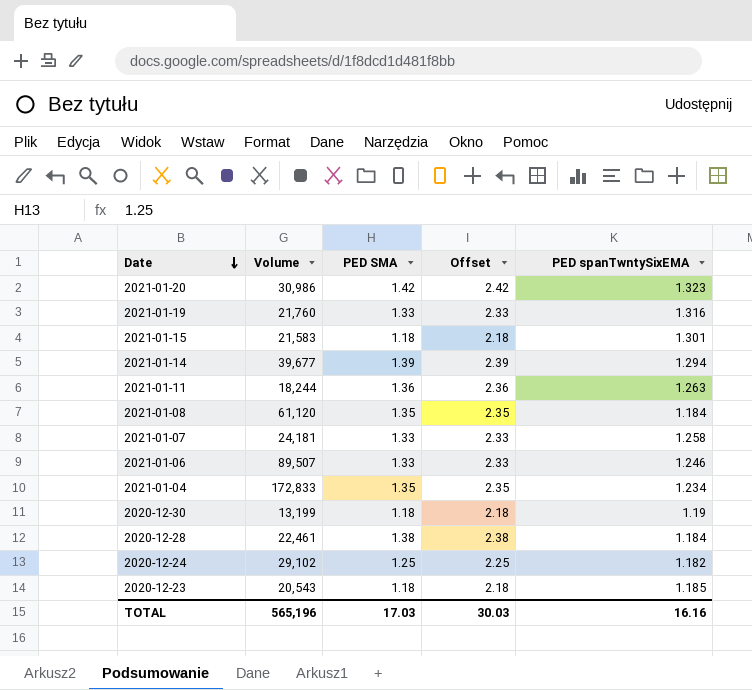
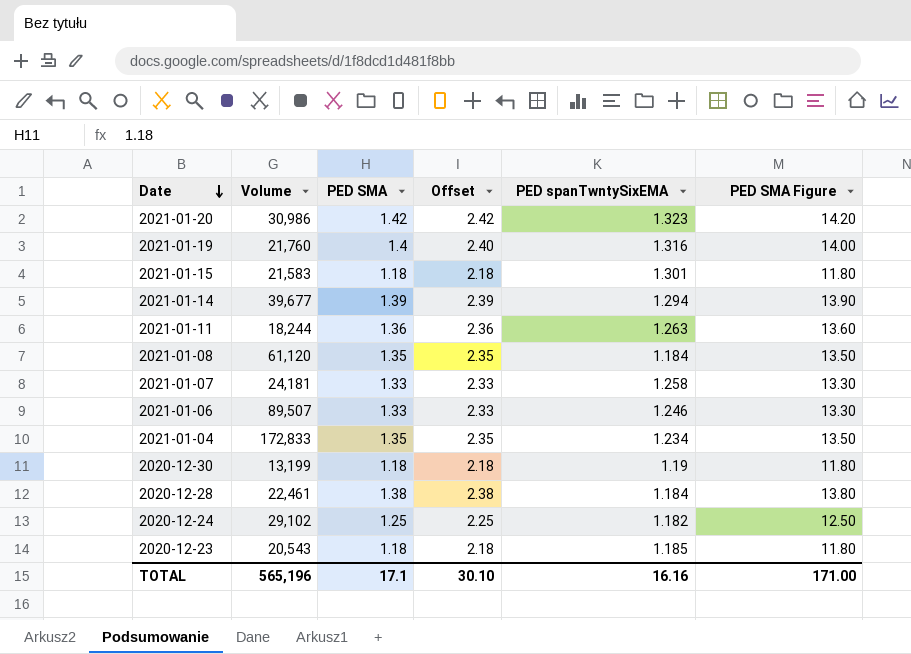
column PED SMA Figure | formula: none -> [PED SMA] * 10
2021-01-19 | PED SMA: 1.33 -> 1.4
2021-01-19 | Offset: 2.33 -> 2.40
TOTAL | PED SMA: 17.03 -> 17.1
TOTAL | Offset: 30.03 -> 30.10

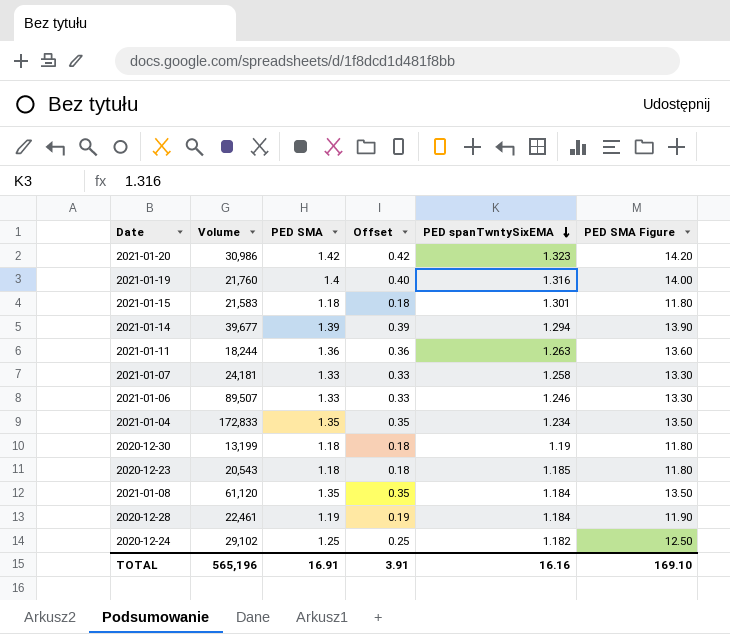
row order: Date descending -> PED spanTwntySixEMA descending
column Offset | formula: [PED SMA] + 1 -> [PED SMA] - 1
2020-12-28 | PED SMA: 1.38 -> 1.19
2020-12-28 | PED SMA Figure: 13.80 -> 11.90
TOTAL | PED SMA: 17.1 -> 16.91
TOTAL | Offset: 30.10 -> 3.91
TOTAL | PED SMA Figure: 171.00 -> 169.10

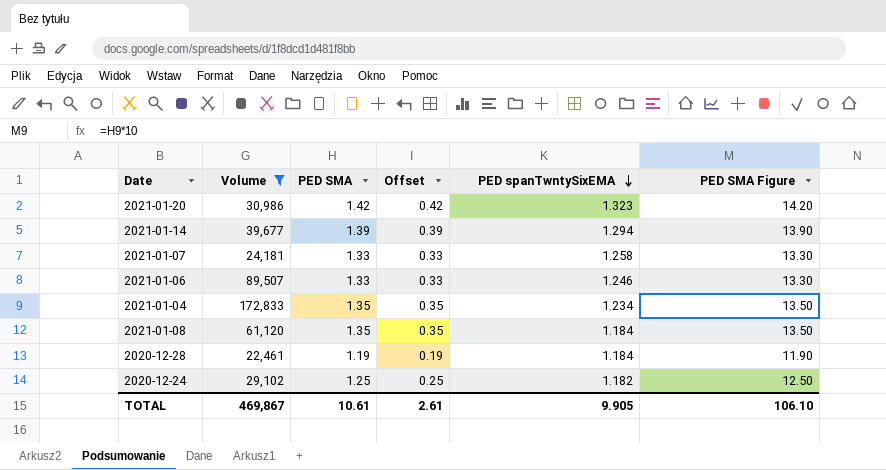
filter: none -> Volume >= 22,461
TOTAL | Volume: 565,196 -> 469,867
TOTAL | PED SMA: 16.91 -> 10.61
TOTAL | Offset: 3.91 -> 2.61
TOTAL | PED spanTwntySixEMA: 16.16 -> 9.905
TOTAL | PED SMA Figure: 169.10 -> 106.10

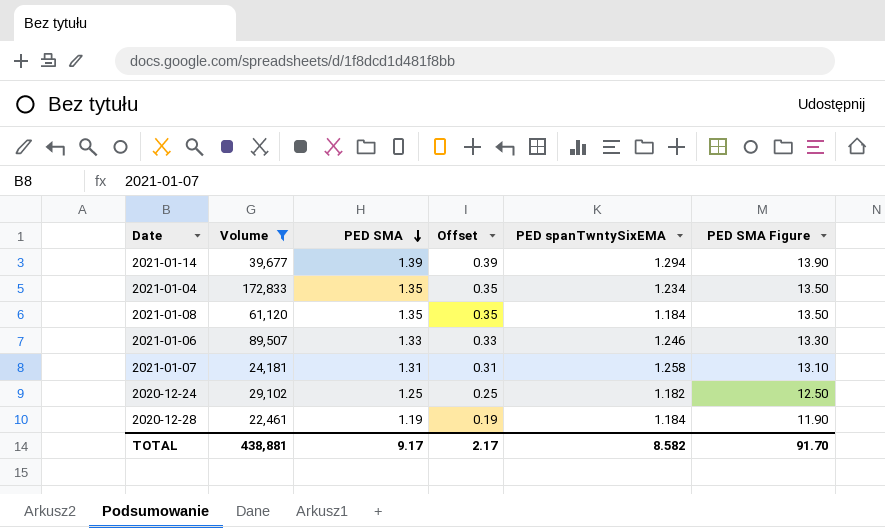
row order: PED spanTwntySixEMA descending -> PED SMA descending
row 2021-01-20: 30,986 | 1.42 | 0.42 | 1.323 | 14.20 -> none
2021-01-07 | PED SMA: 1.33 -> 1.31
2021-01-07 | Offset: 0.33 -> 0.31
2021-01-07 | PED SMA Figure: 13.30 -> 13.10
TOTAL | Volume: 469,867 -> 438,881
TOTAL | PED SMA: 10.61 -> 9.17
TOTAL | Offset: 2.61 -> 2.17
TOTAL | PED spanTwntySixEMA: 9.905 -> 8.582
TOTAL | PED SMA Figure: 106.10 -> 91.70

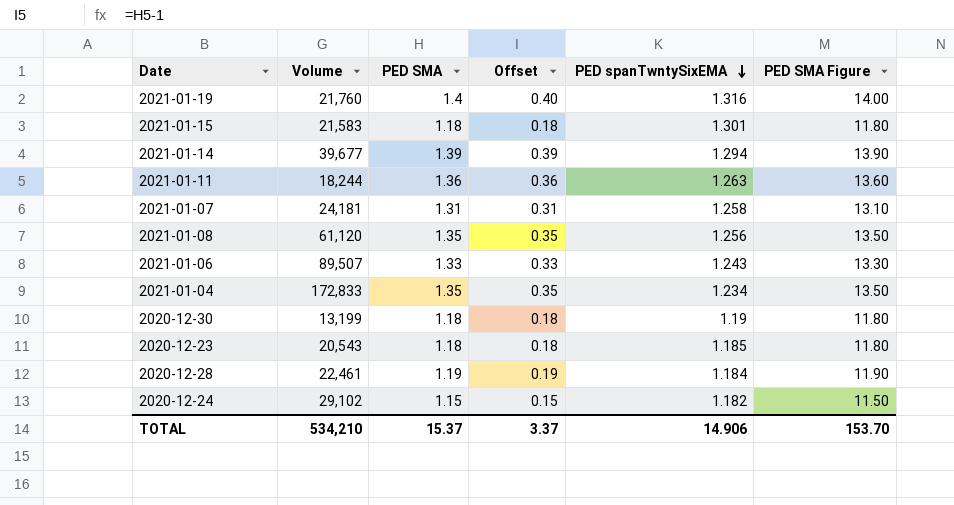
filter: Volume >= 22,461 -> none
row order: PED SMA descending -> PED spanTwntySixEMA descending
2021-01-08 | PED spanTwntySixEMA: 1.184 -> 1.256
2021-01-06 | PED spanTwntySixEMA: 1.246 -> 1.243
2020-12-24 | PED SMA: 1.25 -> 1.15
2020-12-24 | Offset: 0.25 -> 0.15
2020-12-24 | PED SMA Figure: 12.50 -> 11.50
TOTAL | Volume: 438,881 -> 534,210
TOTAL | PED SMA: 9.17 -> 15.37
TOTAL | Offset: 2.17 -> 3.37
TOTAL | PED spanTwntySixEMA: 8.582 -> 14.906
TOTAL | PED SMA Figure: 91.70 -> 153.70

